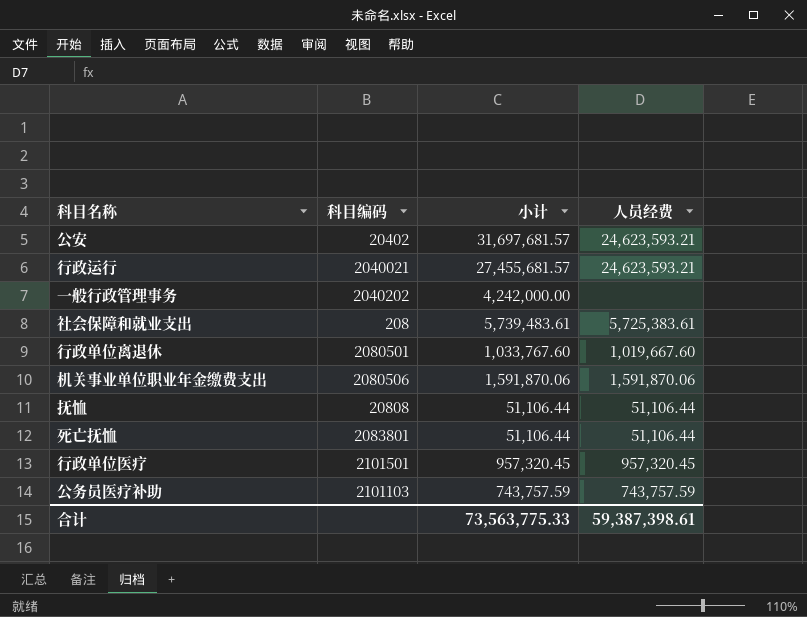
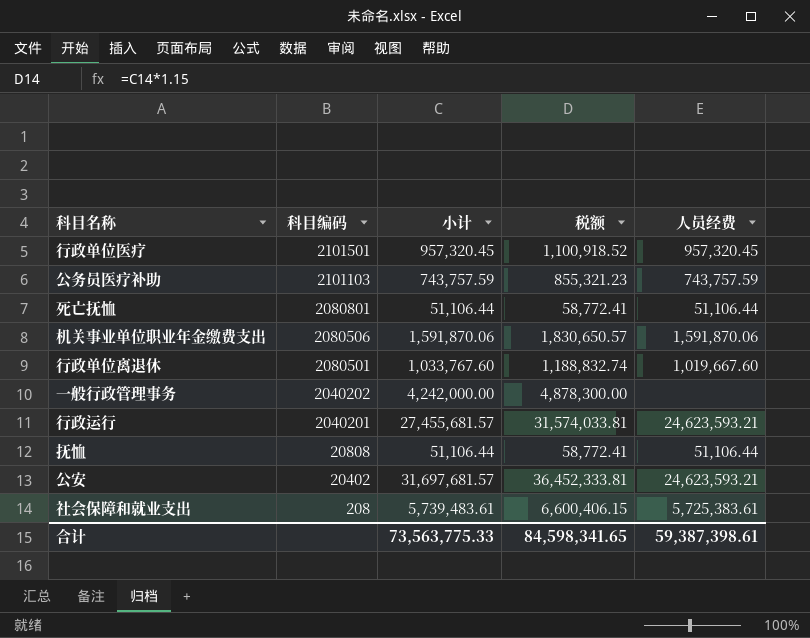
row order: none -> 科目编码 descending
column 税额 | formula: none -> [小计] * 1.15
死亡抚恤 | 科目编码: 2083801 -> 2080801
行政运行 | 科目编码: 2040021 -> 2040201

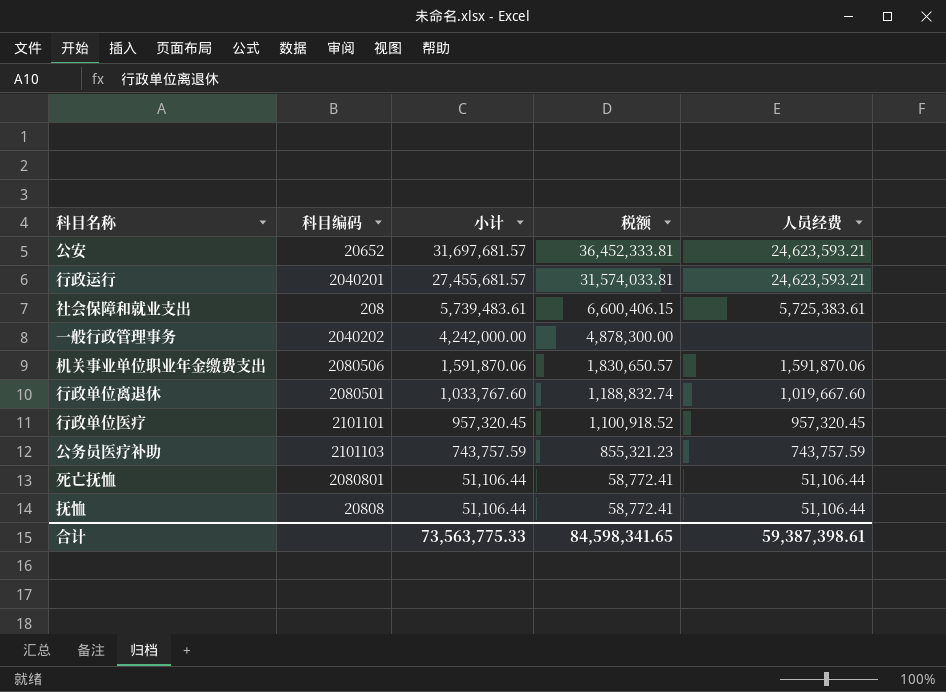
row order: 科目编码 descending -> 小计 descending
公安 | 科目编码: 20402 -> 20652
行政单位医疗 | 科目编码: 2101501 -> 2101101

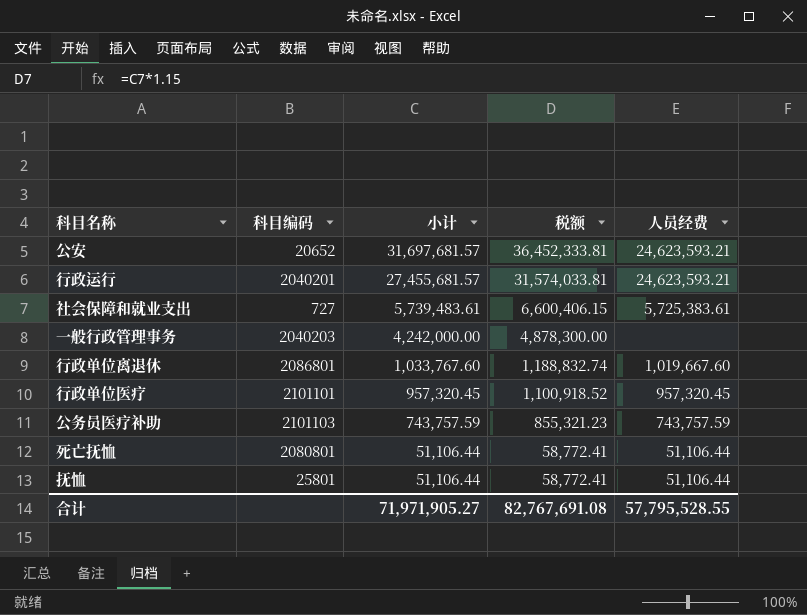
row 机关事业单位职业年金缴费支出: 2080506 | 1,591,870.06 | 1,830,650.57 | 1,591,870.06 -> none
社会保障和就业支出 | 科目编码: 208 -> 727
一般行政管理事务 | 科目编码: 2040202 -> 2040203
行政单位离退休 | 科目编码: 2080501 -> 2086801
抚恤 | 科目编码: 20808 -> 25801
合计 | 小计: 73,563,775.33 -> 71,971,905.27
合计 | 税额: 84,598,341.65 -> 82,767,691.08
合计 | 人员经费: 59,387,398.61 -> 57,795,528.55

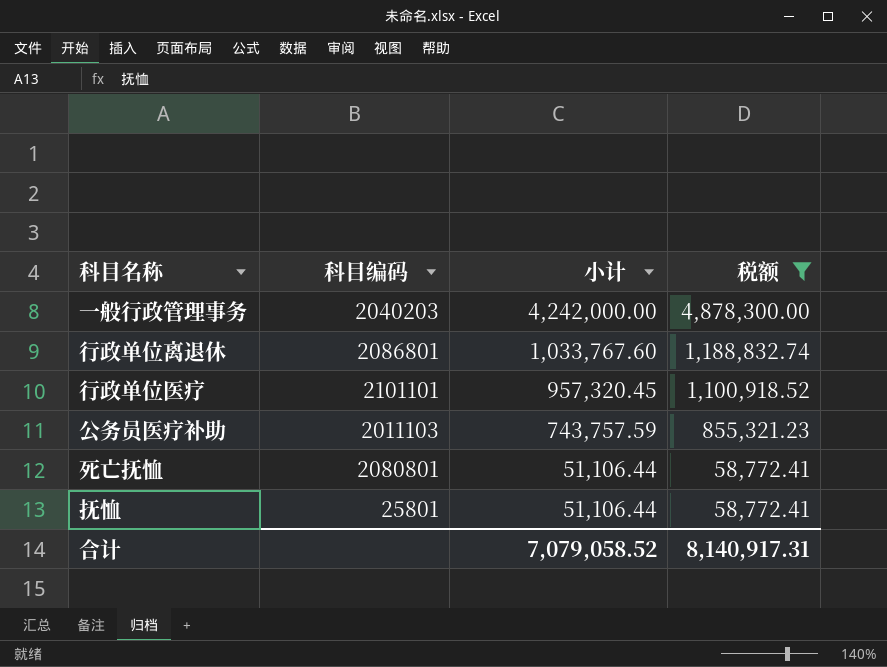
filter: none -> 税额 <= 4,878,300.00
column 人员经费 | position: 5 -> none
公务员医疗补助 | 科目编码: 2101103 -> 2011103
合计 | 小计: 71,971,905.27 -> 7,079,058.52
合计 | 税额: 82,767,691.08 -> 8,140,917.31

